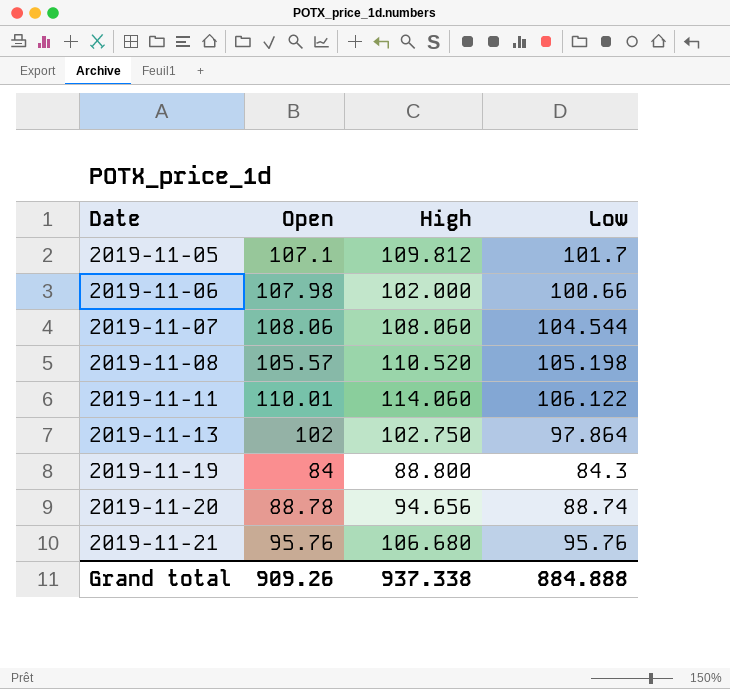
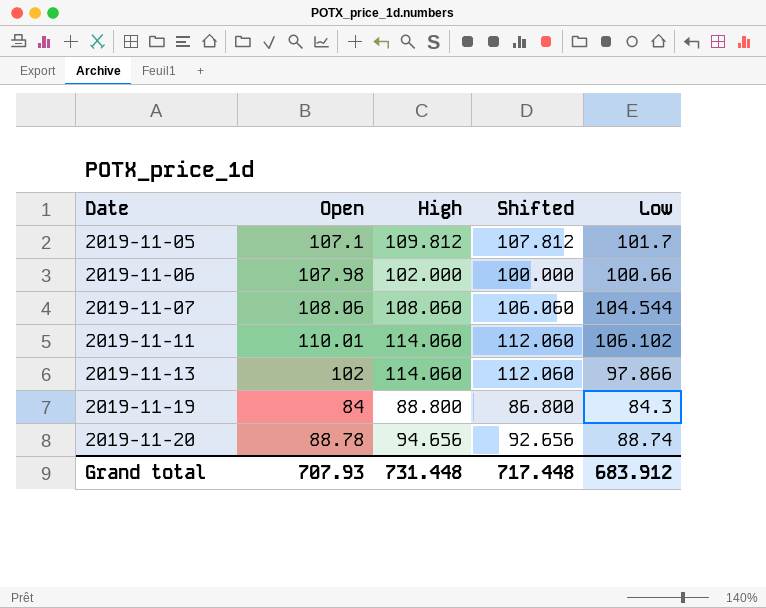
column Shifted | formula: none -> [High] - 2
row 2019-11-08: 105.57 | 110.520 | 105.198 -> none
row 2019-11-21: 95.76 | 106.680 | 95.76 -> none
2019-11-11 | Low: 106.122 -> 106.102
2019-11-13 | High: 102.750 -> 114.060
2019-11-13 | Low: 97.864 -> 97.866
Grand total | Open: 909.26 -> 707.93
Grand total | High: 937.338 -> 731.448
Grand total | Low: 884.888 -> 683.912

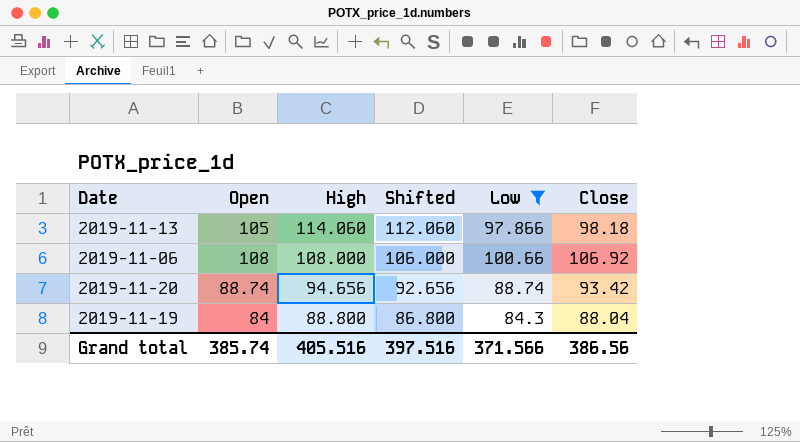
filter: none -> Low <= 100.66
row order: Date ascending -> High descending
column Close | position: none -> 6
2019-11-13 | Open: 102 -> 105
2019-11-06 | Open: 107.98 -> 108
2019-11-06 | High: 102.000 -> 108.000
2019-11-06 | Shifted: 100.000 -> 106.000
2019-11-20 | Open: 88.78 -> 88.74
Grand total | Open: 707.93 -> 385.74
Grand total | High: 731.448 -> 405.516
Grand total | Shifted: 717.448 -> 397.516
Grand total | Low: 683.912 -> 371.566

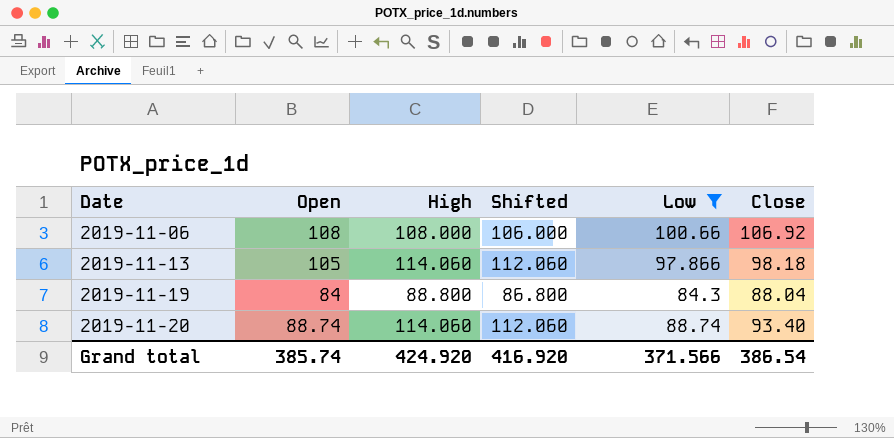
row order: High descending -> Date ascending
2019-11-20 | High: 94.656 -> 114.060
2019-11-20 | Shifted: 92.656 -> 112.060
2019-11-20 | Close: 93.42 -> 93.40
Grand total | High: 405.516 -> 424.920
Grand total | Shifted: 397.516 -> 416.920
Grand total | Close: 386.56 -> 386.54

